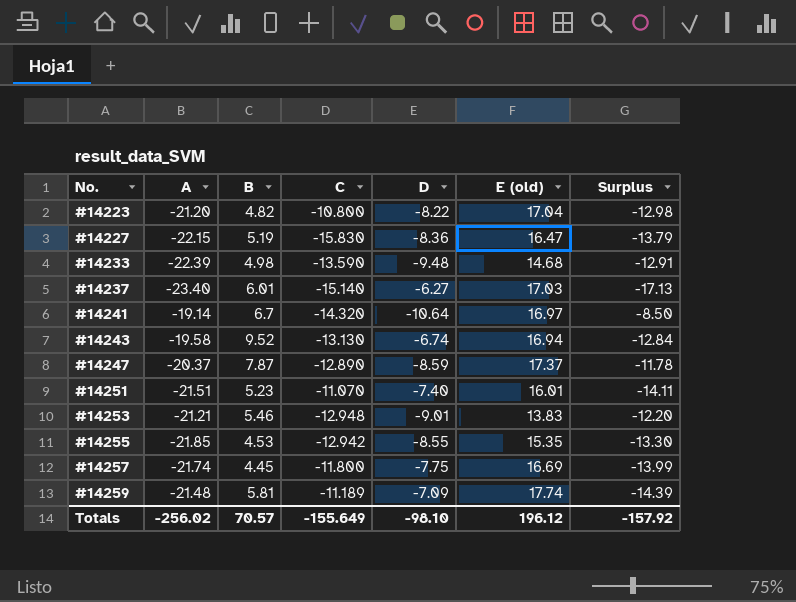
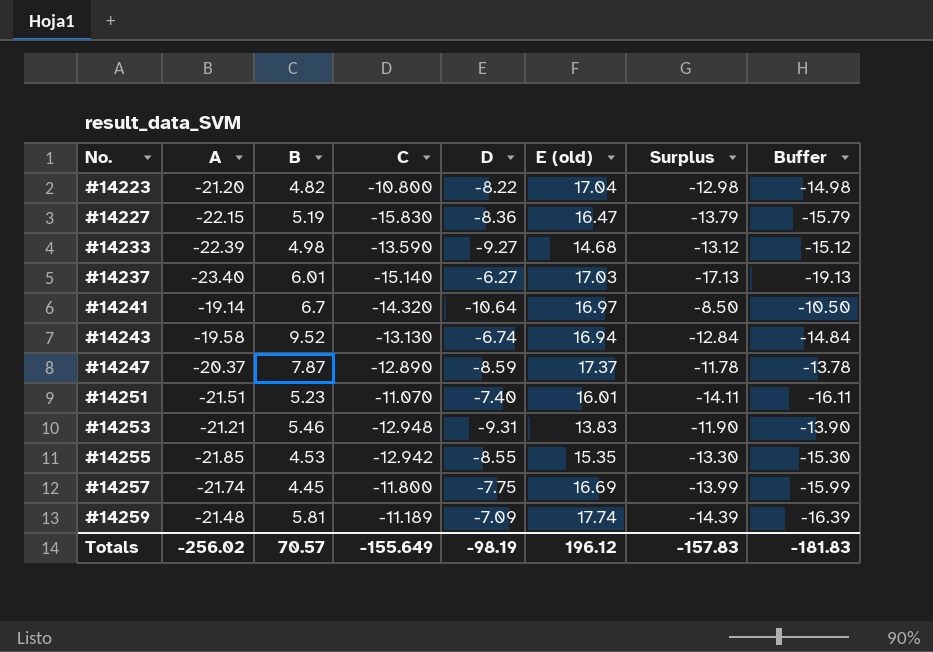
column Buffer | formula: none -> [Surplus] - 2
#14233 | D: -9.48 -> -9.27
#14233 | Surplus: -12.91 -> -13.12
#14253 | D: -9.01 -> -9.31
#14253 | Surplus: -12.20 -> -11.90
Totals | D: -98.10 -> -98.19
Totals | Surplus: -157.92 -> -157.83

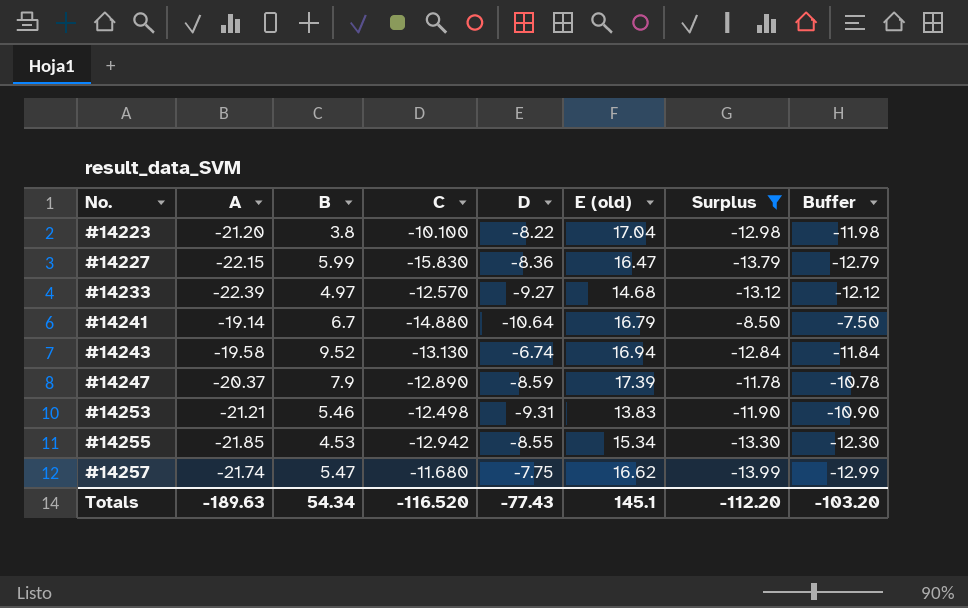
filter: none -> Surplus >= -13.99
column Buffer | formula: [Surplus] - 2 -> [Surplus] + 1
#14223 | B: 4.82 -> 3.8
#14223 | C: -10.800 -> -10.100
#14227 | B: 5.19 -> 5.99
#14233 | B: 4.98 -> 4.97
#14233 | C: -13.590 -> -12.570
#14241 | C: -14.320 -> -14.880
#14241 | E (old): 16.97 -> 16.79
#14247 | B: 7.87 -> 7.9
#14247 | E (old): 17.37 -> 17.39
#14253 | C: -12.948 -> -12.498
#14255 | E (old): 15.35 -> 15.34
#14257 | B: 4.45 -> 5.47
#14257 | C: -11.800 -> -11.680
#14257 | E (old): 16.69 -> 16.62
Totals | A: -256.02 -> -189.63
Totals | B: 70.57 -> 54.34
Totals | C: -155.649 -> -116.520
Totals | D: -98.19 -> -77.43
Totals | E (old): 196.12 -> 145.1
Totals | Surplus: -157.83 -> -112.20
Totals | Buffer: -181.83 -> -103.20

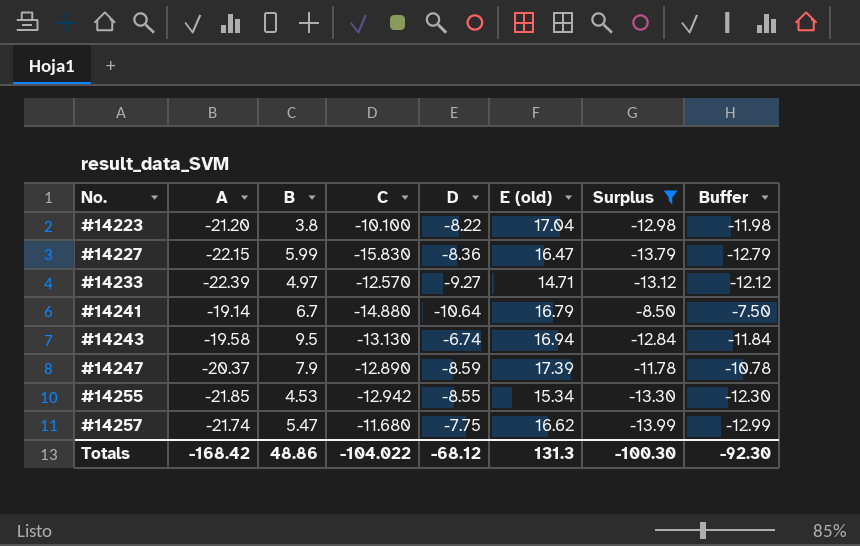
row #14253: -21.21 | 5.46 | -12.498 | -9.31 | 13.83 | -11.90 | -10.90 -> none
#14233 | E (old): 14.68 -> 14.71
#14243 | B: 9.52 -> 9.5
Totals | A: -189.63 -> -168.42
Totals | B: 54.34 -> 48.86
Totals | C: -116.520 -> -104.022
Totals | D: -77.43 -> -68.12
Totals | E (old): 145.1 -> 131.3
Totals | Surplus: -112.20 -> -100.30
Totals | Buffer: -103.20 -> -92.30

